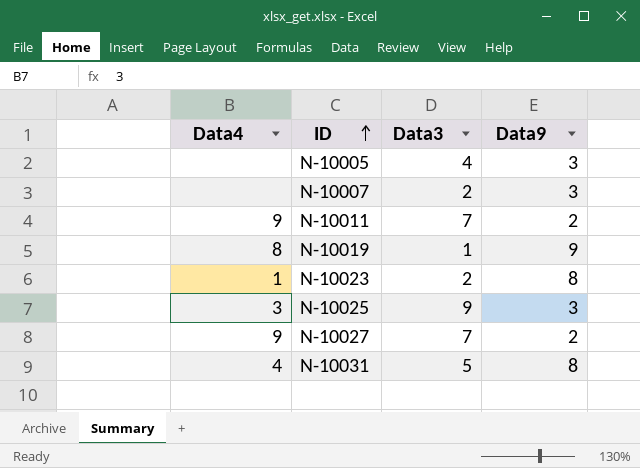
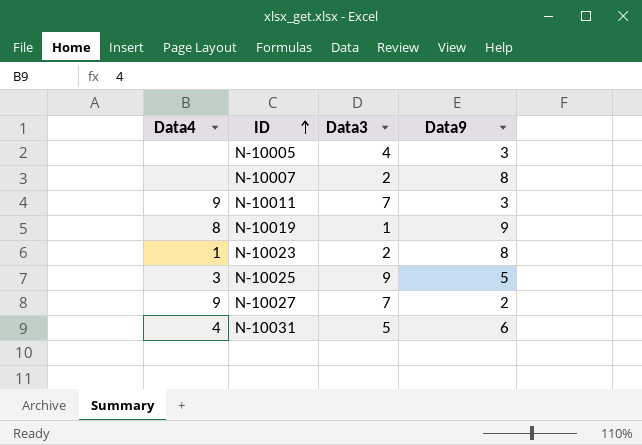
N-10007 | Data9: 3 -> 8
N-10011 | Data9: 2 -> 3
N-10025 | Data9: 3 -> 5
N-10031 | Data9: 8 -> 6

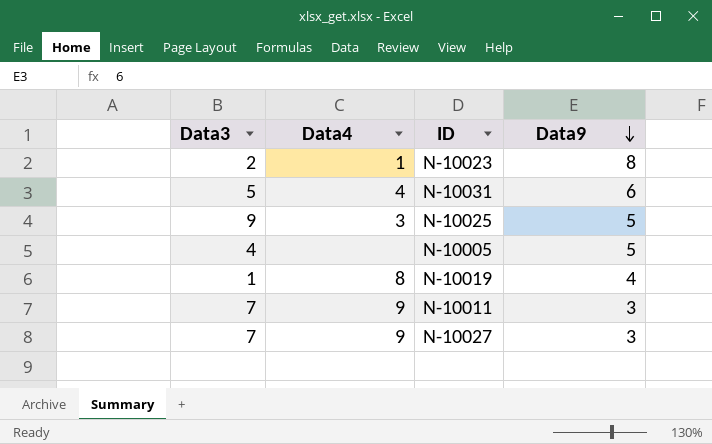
row order: ID ascending -> Data9 descending
column Data3 | position: 3 -> 1
row N-10007: none | 2 | 8 -> none
N-10005 | Data9: 3 -> 5
N-10019 | Data9: 9 -> 4
N-10027 | Data9: 2 -> 3

